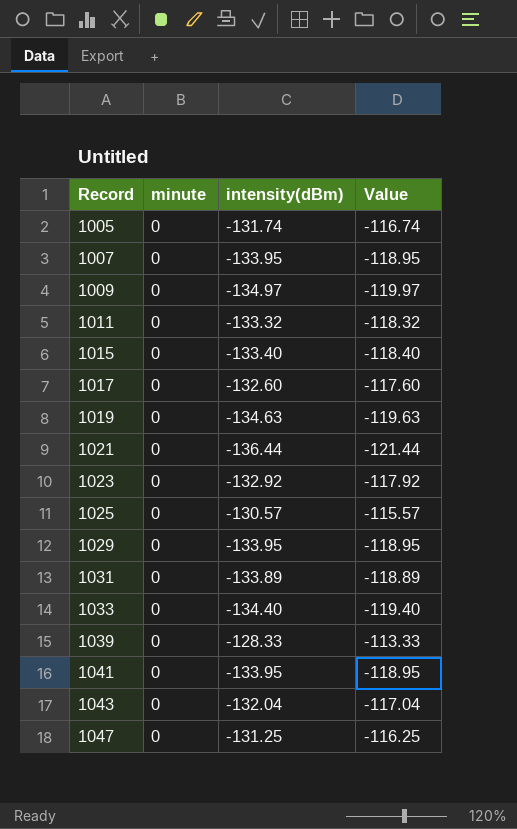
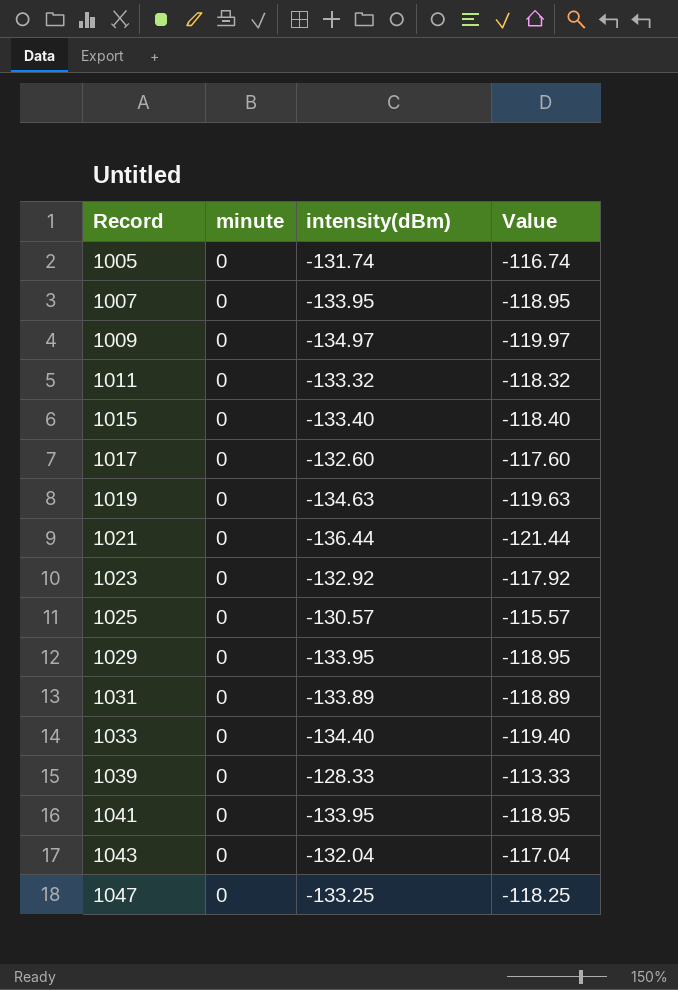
1047 | intensity(dBm): -131.25 -> -133.25
1047 | Value: -116.25 -> -118.25

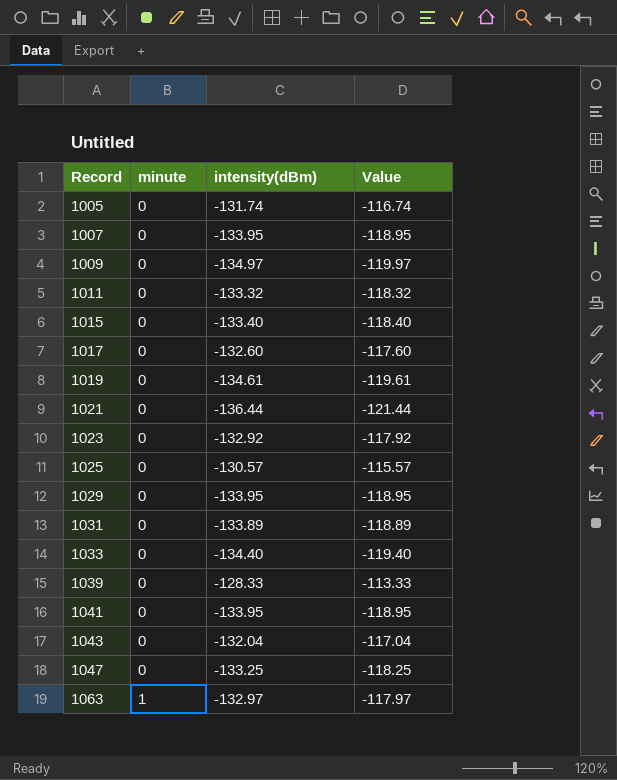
1019 | intensity(dBm): -134.63 -> -134.61
1019 | Value: -119.63 -> -119.61
row 1063: none -> 1 | -132.97 | -117.97

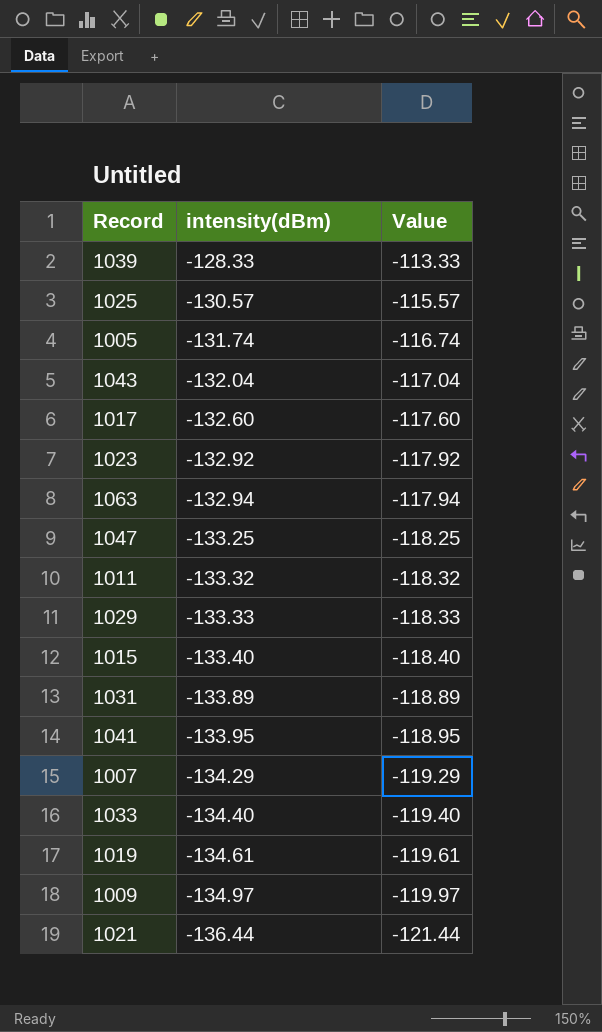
row order: Record ascending -> intensity(dBm) descending
column minute | position: 2 -> none
1063 | intensity(dBm): -132.97 -> -132.94
1063 | Value: -117.97 -> -117.94
1029 | intensity(dBm): -133.95 -> -133.33
1029 | Value: -118.95 -> -118.33
1007 | intensity(dBm): -133.95 -> -134.29
1007 | Value: -118.95 -> -119.29

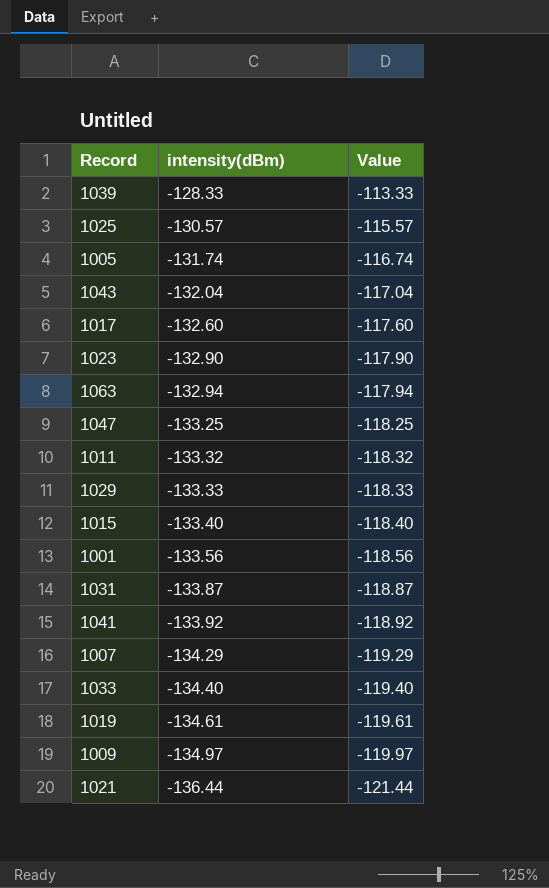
1023 | intensity(dBm): -132.92 -> -132.90
1023 | Value: -117.92 -> -117.90
row 1001: none -> -133.56 | -118.56
1031 | intensity(dBm): -133.89 -> -133.87
1031 | Value: -118.89 -> -118.87
1041 | intensity(dBm): -133.95 -> -133.92
1041 | Value: -118.95 -> -118.92

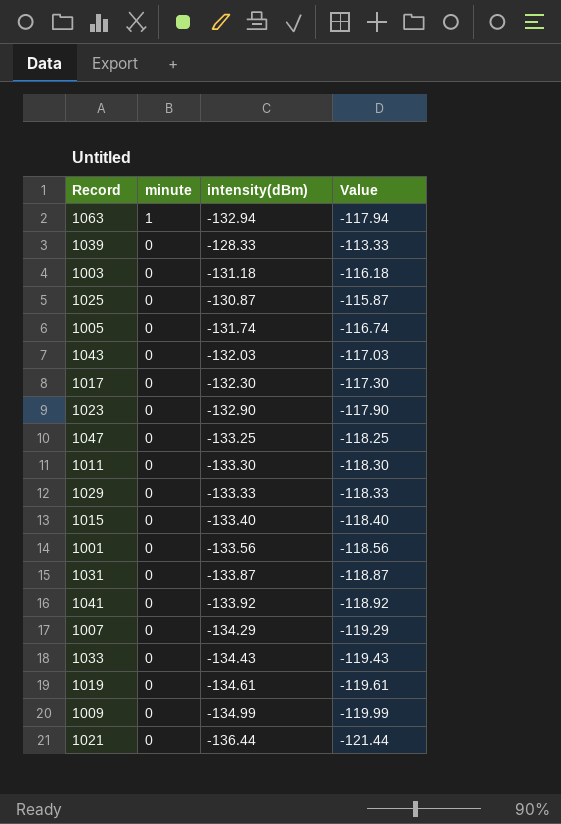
row order: intensity(dBm) descending -> minute descending
column minute | position: none -> 2
row 1003: none -> 0 | -131.18 | -116.18
1025 | intensity(dBm): -130.57 -> -130.87
1025 | Value: -115.57 -> -115.87
1043 | intensity(dBm): -132.04 -> -132.03
1043 | Value: -117.04 -> -117.03
1017 | intensity(dBm): -132.60 -> -132.30
1017 | Value: -117.60 -> -117.30
1011 | intensity(dBm): -133.32 -> -133.30
1011 | Value: -118.32 -> -118.30
1033 | intensity(dBm): -134.40 -> -134.43
1033 | Value: -119.40 -> -119.43
1009 | intensity(dBm): -134.97 -> -134.99
1009 | Value: -119.97 -> -119.99

